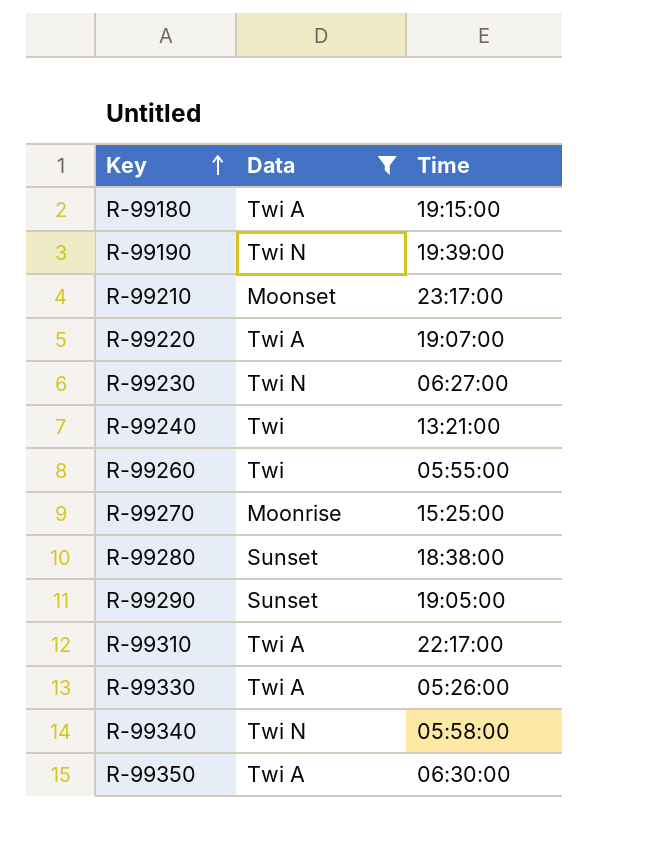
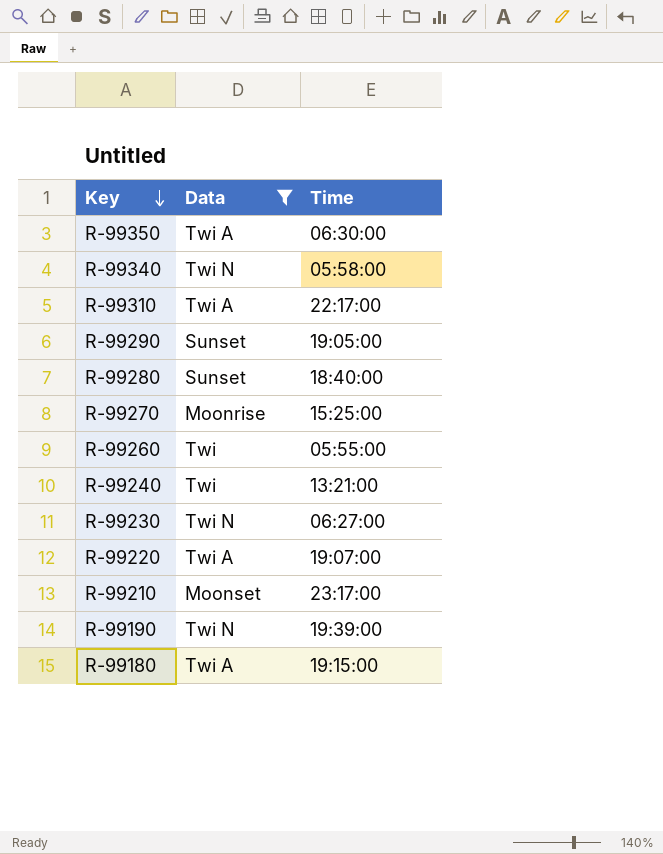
row order: Key ascending -> Key descending
row R-99330: Twi A | 05:26:00 -> none
R-99280 | Time: 18:38:00 -> 18:40:00

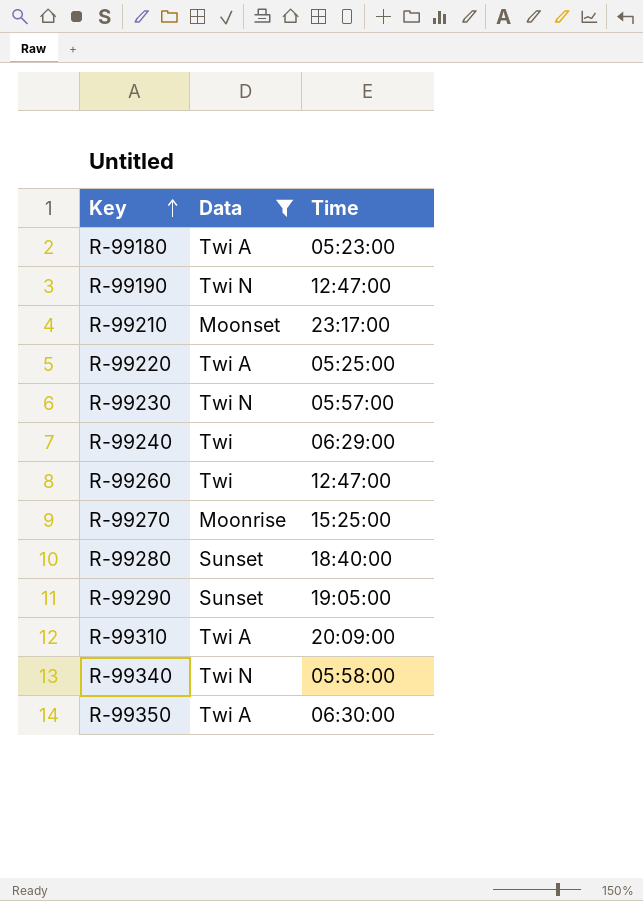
row order: Key descending -> Key ascending
R-99180 | Time: 19:15:00 -> 05:23:00
R-99190 | Time: 19:39:00 -> 12:47:00
R-99220 | Time: 19:07:00 -> 05:25:00
R-99230 | Time: 06:27:00 -> 05:57:00
R-99240 | Time: 13:21:00 -> 06:29:00
R-99260 | Time: 05:55:00 -> 12:47:00
R-99310 | Time: 22:17:00 -> 20:09:00

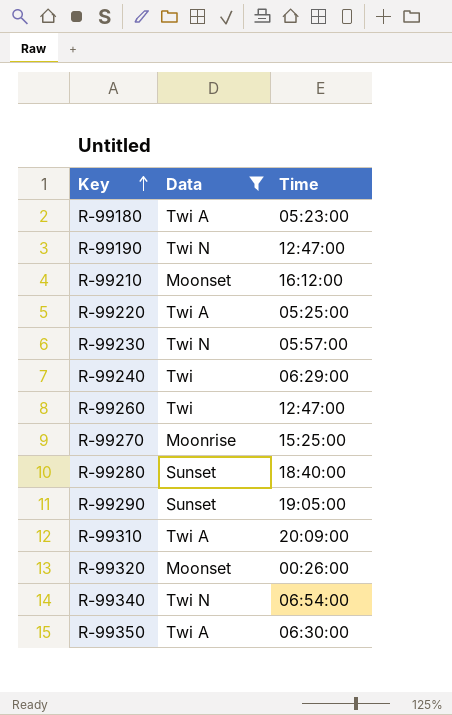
R-99210 | Time: 23:17:00 -> 16:12:00
row R-99320: none -> Moonset | 00:26:00
R-99340 | Time: 05:58:00 -> 06:54:00

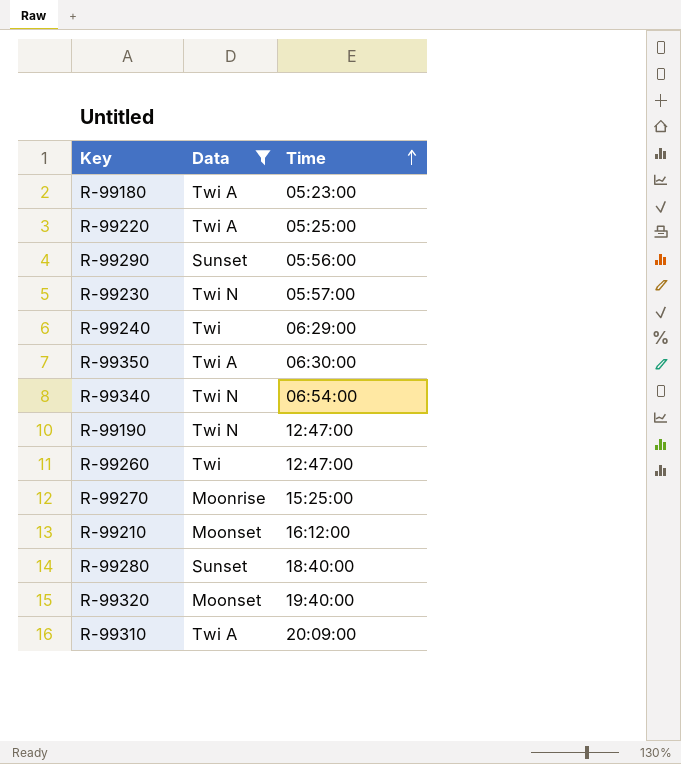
row order: Key ascending -> Time ascending
R-99290 | Time: 19:05:00 -> 05:56:00
R-99320 | Time: 00:26:00 -> 19:40:00

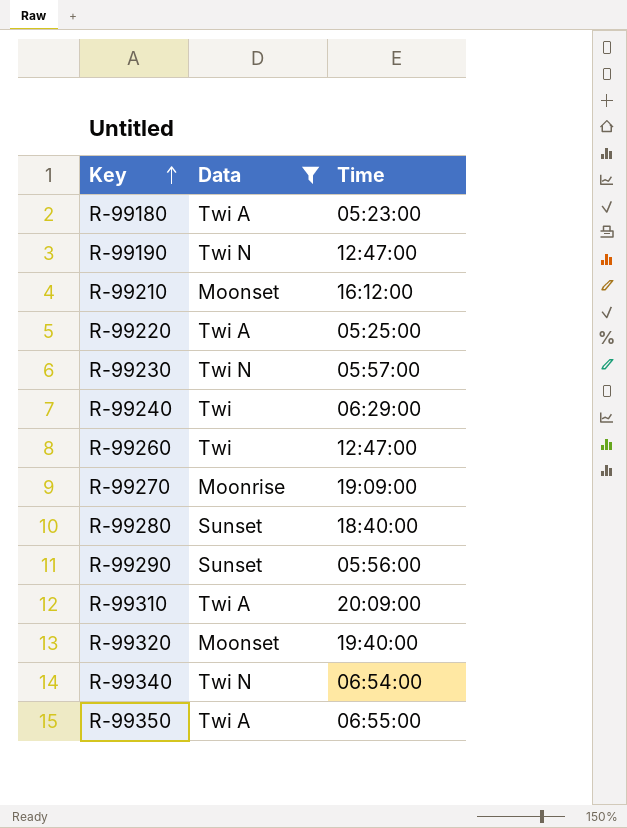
row order: Time ascending -> Key ascending
R-99270 | Time: 15:25:00 -> 19:09:00
R-99350 | Time: 06:30:00 -> 06:55:00

